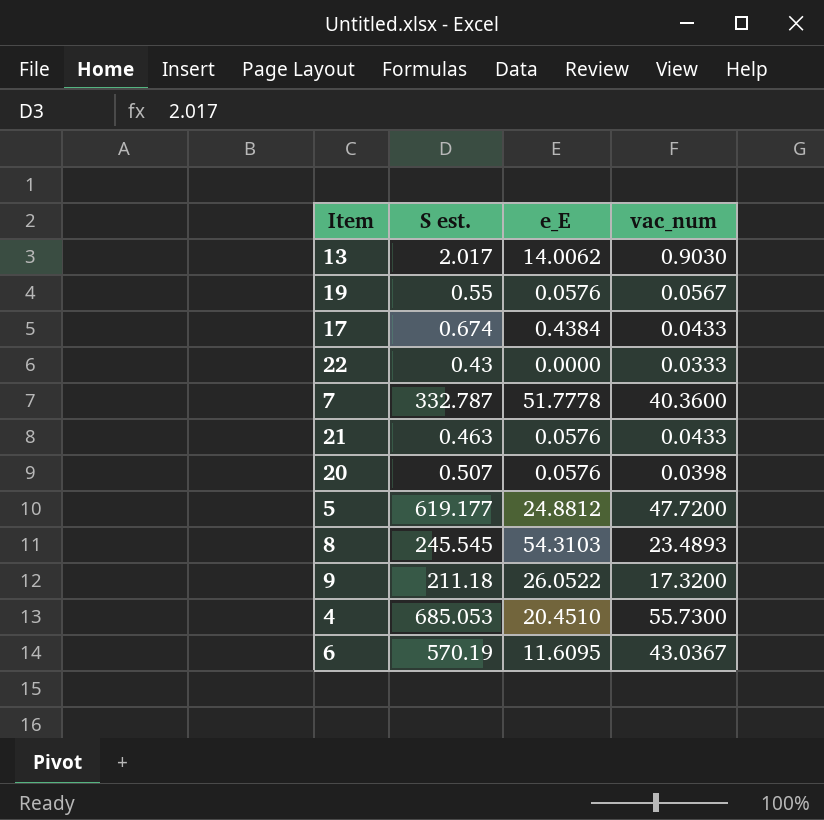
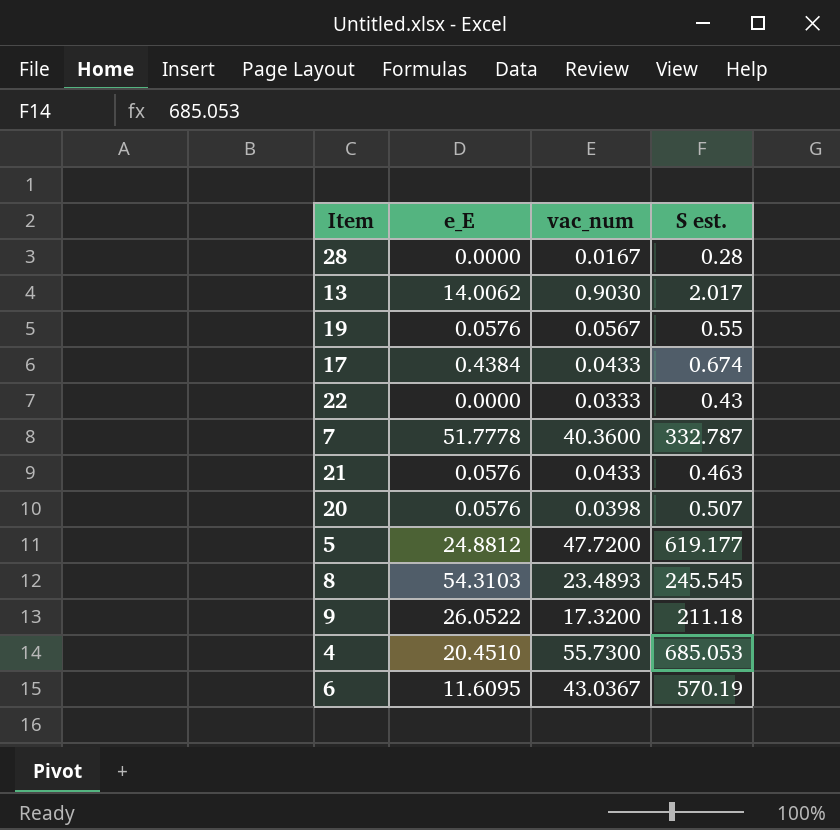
column S est. | position: 2 -> 4
row 28: none -> 0.0000 | 0.0167 | 0.28

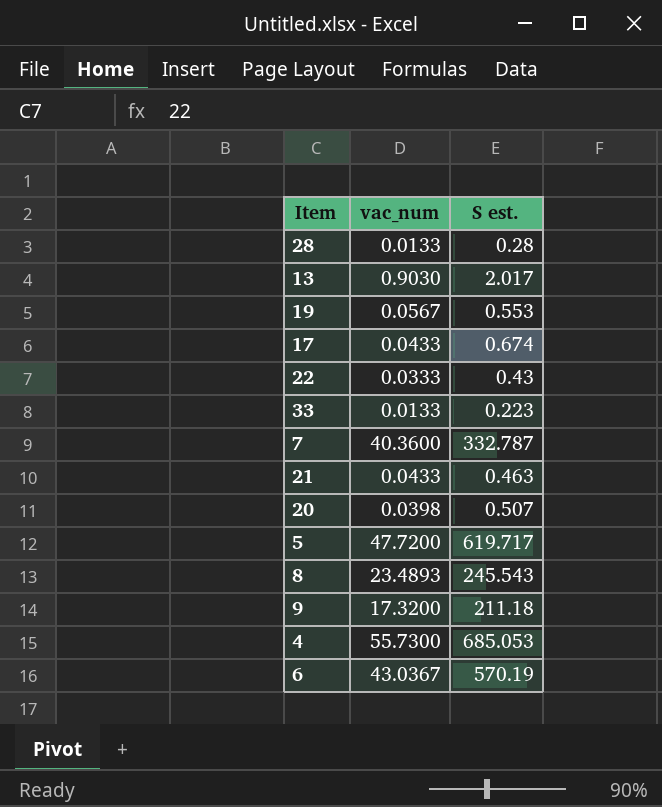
column e_E | position: 2 -> none
28 | vac_num: 0.0167 -> 0.0133
19 | S est.: 0.55 -> 0.553
row 33: none -> 0.0133 | 0.223
5 | S est.: 619.177 -> 619.717
8 | S est.: 245.545 -> 245.543

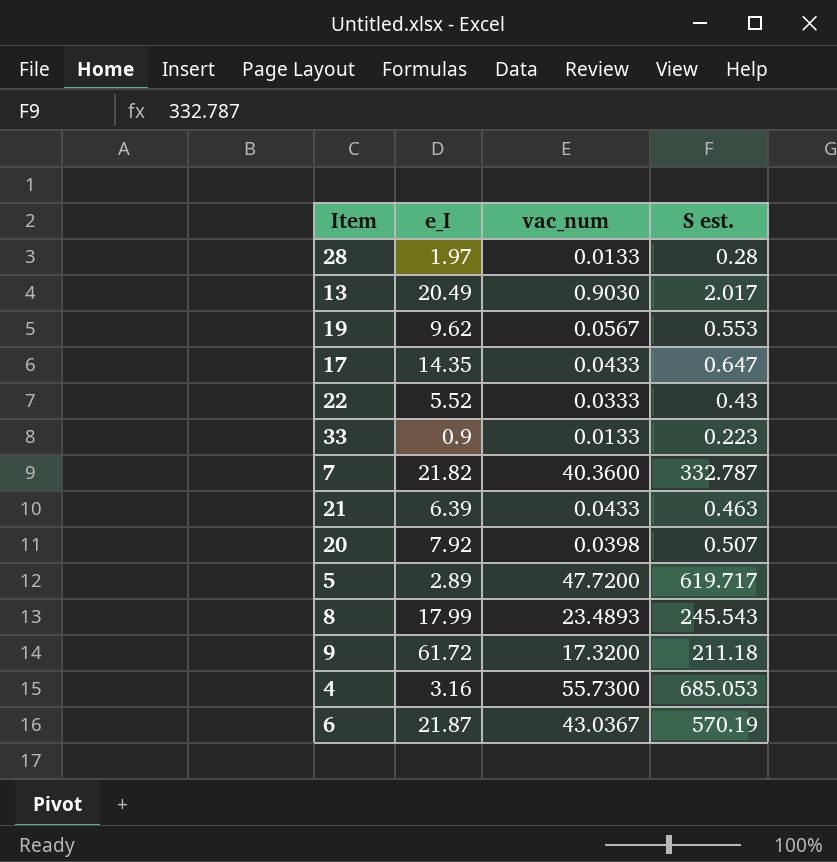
column e_I | position: none -> 2
17 | S est.: 0.674 -> 0.647

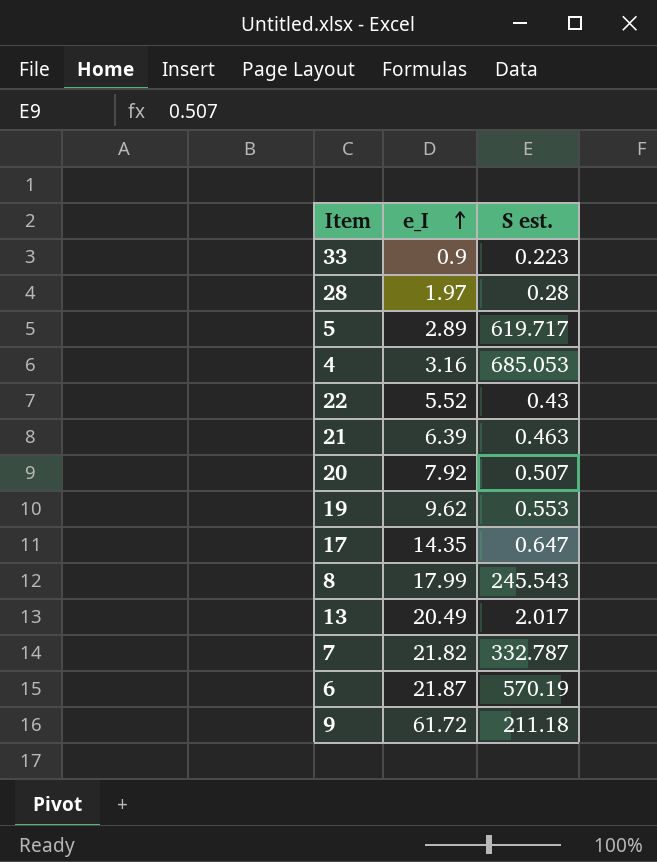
row order: none -> e_I ascending
column vac_num | position: 3 -> none

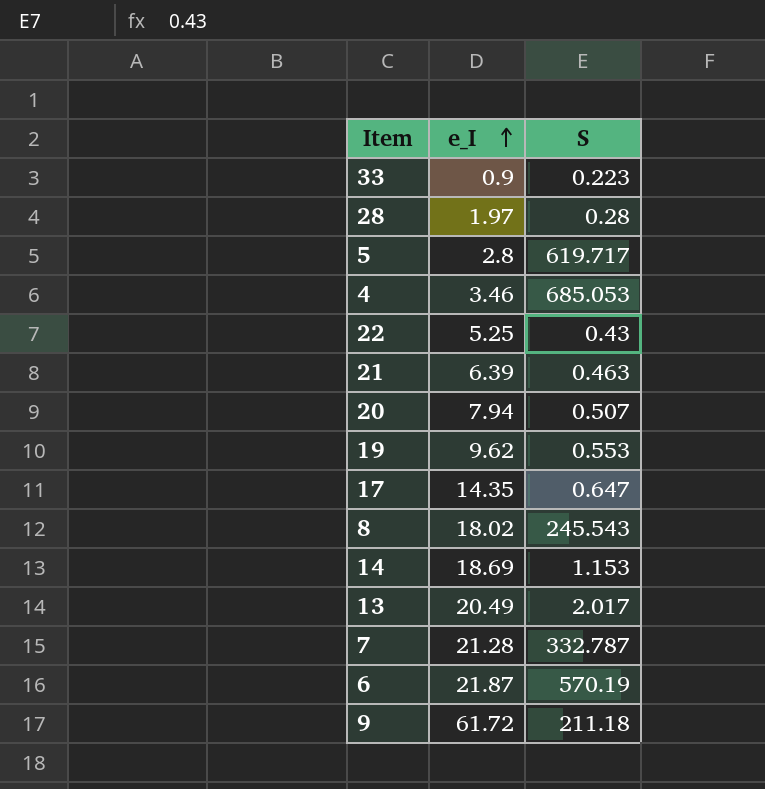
column name: S est. -> S
5 | e_I: 2.89 -> 2.8
4 | e_I: 3.16 -> 3.46
22 | e_I: 5.52 -> 5.25
20 | e_I: 7.92 -> 7.94
8 | e_I: 17.99 -> 18.02
row 14: none -> 18.69 | 1.153
7 | e_I: 21.82 -> 21.28

